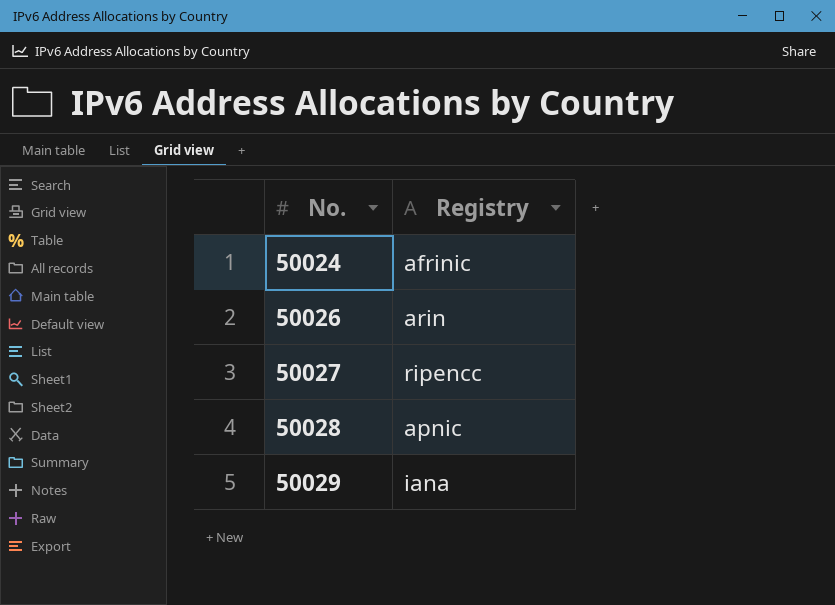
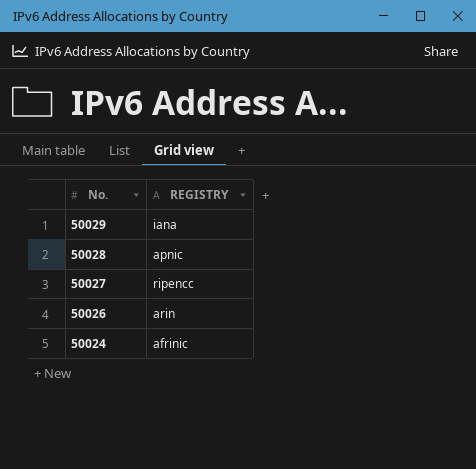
row order: No. ascending -> No. descending
column name: Registry -> REGISTRY

